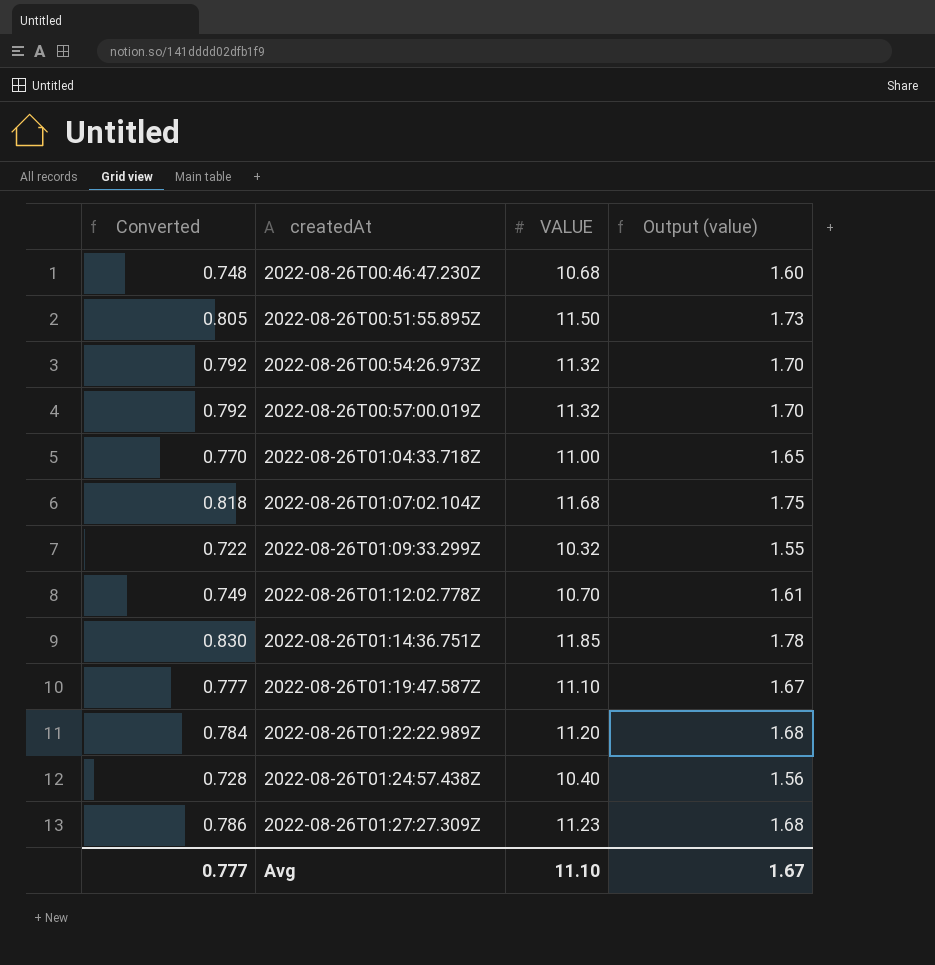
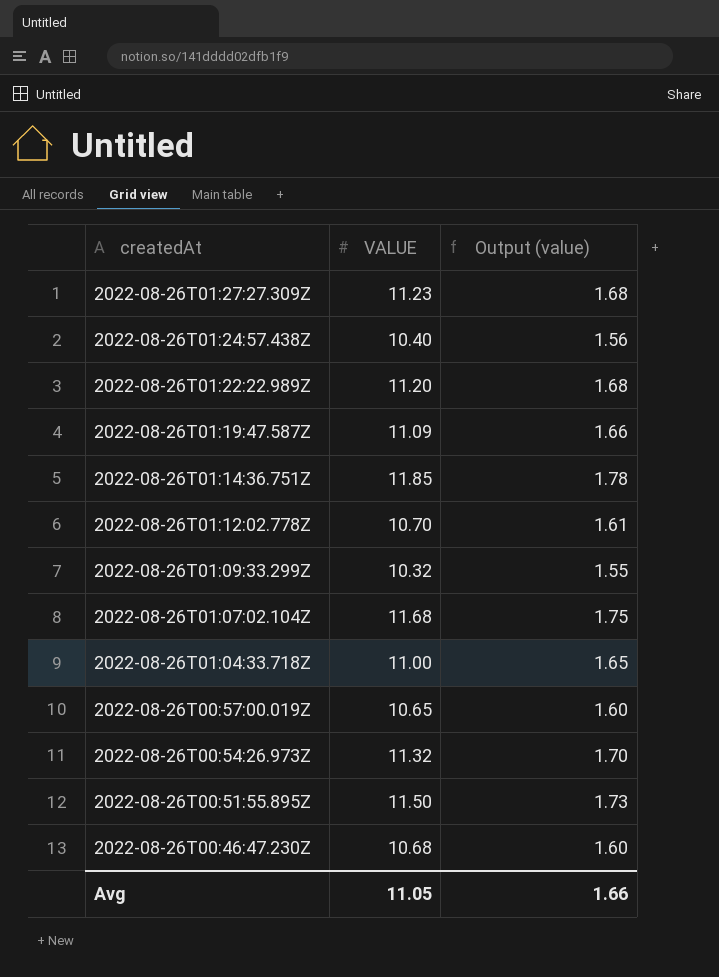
row order: createdAt ascending -> createdAt descending
column Converted | formula: [VALUE] * 0.07 -> none
2022-08-26T01:19:47.587Z | VALUE: 11.10 -> 11.09
2022-08-26T01:19:47.587Z | Output (value): 1.67 -> 1.66
2022-08-26T00:57:00.019Z | VALUE: 11.32 -> 10.65
2022-08-26T00:57:00.019Z | Output (value): 1.70 -> 1.60
Avg | VALUE: 11.10 -> 11.05
Avg | Output (value): 1.67 -> 1.66

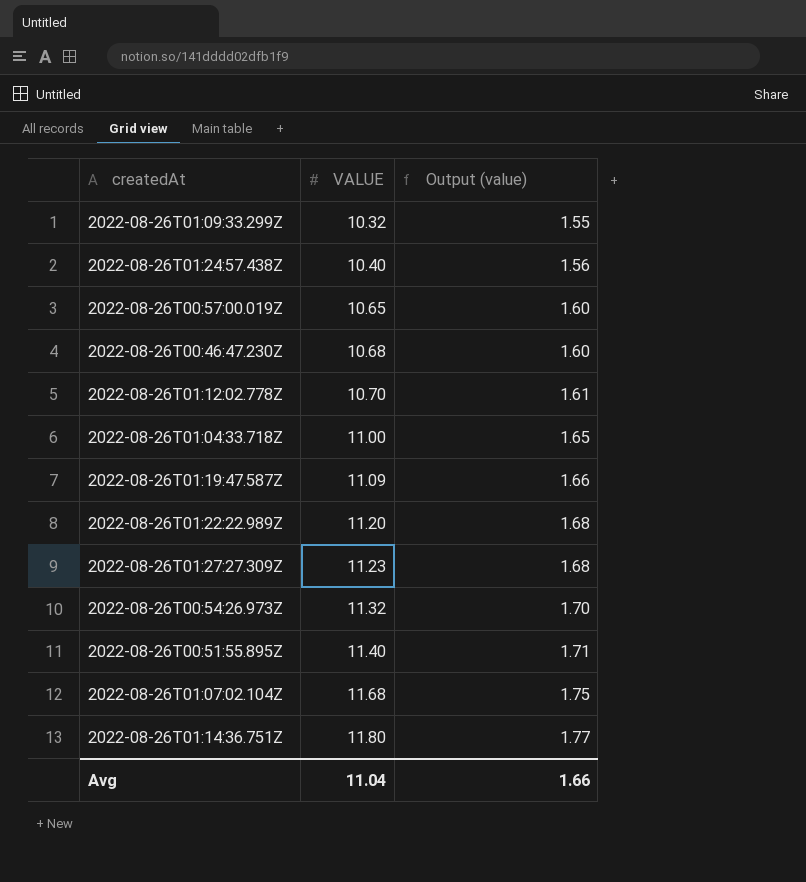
row order: createdAt descending -> VALUE ascending
2022-08-26T00:51:55.895Z | VALUE: 11.50 -> 11.40
2022-08-26T00:51:55.895Z | Output (value): 1.73 -> 1.71
2022-08-26T01:14:36.751Z | VALUE: 11.85 -> 11.80
2022-08-26T01:14:36.751Z | Output (value): 1.78 -> 1.77
Avg | VALUE: 11.05 -> 11.04

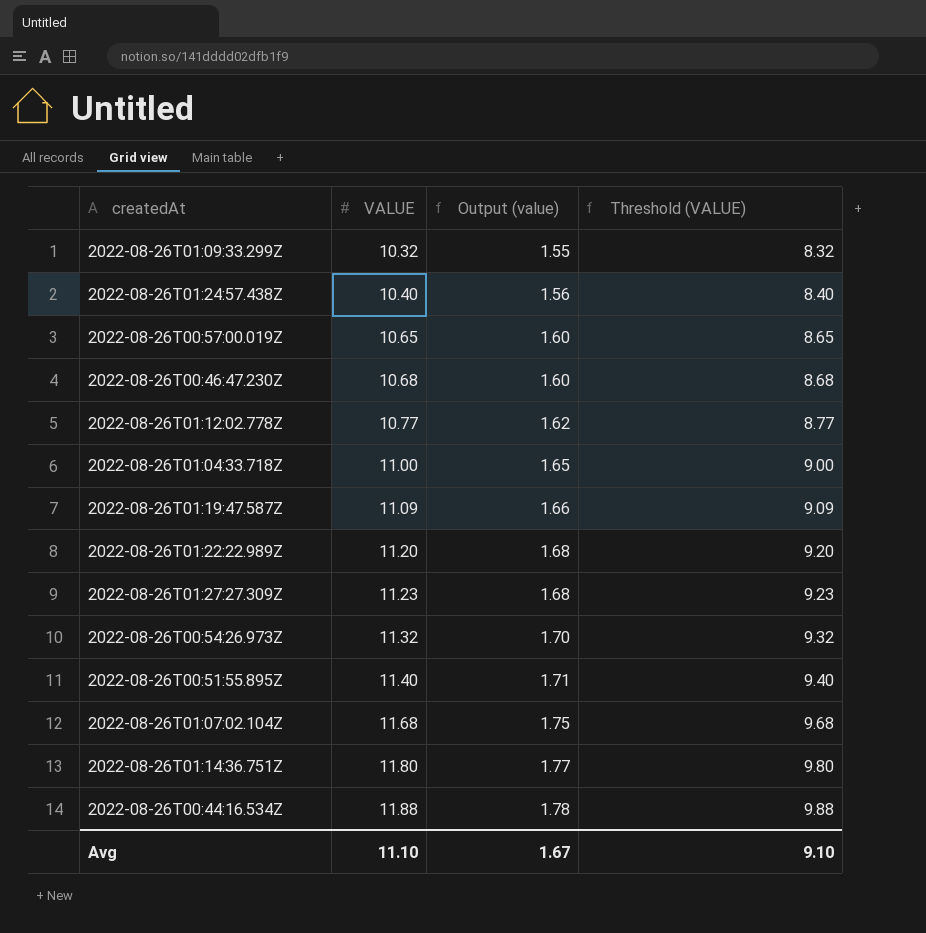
column Threshold (VALUE) | formula: none -> [VALUE] - 2
2022-08-26T01:12:02.778Z | VALUE: 10.70 -> 10.77
2022-08-26T01:12:02.778Z | Output (value): 1.61 -> 1.62
row 2022-08-26T00:44:16.534Z: none -> 11.88 | 1.78 | 9.88
Avg | VALUE: 11.04 -> 11.10
Avg | Output (value): 1.66 -> 1.67

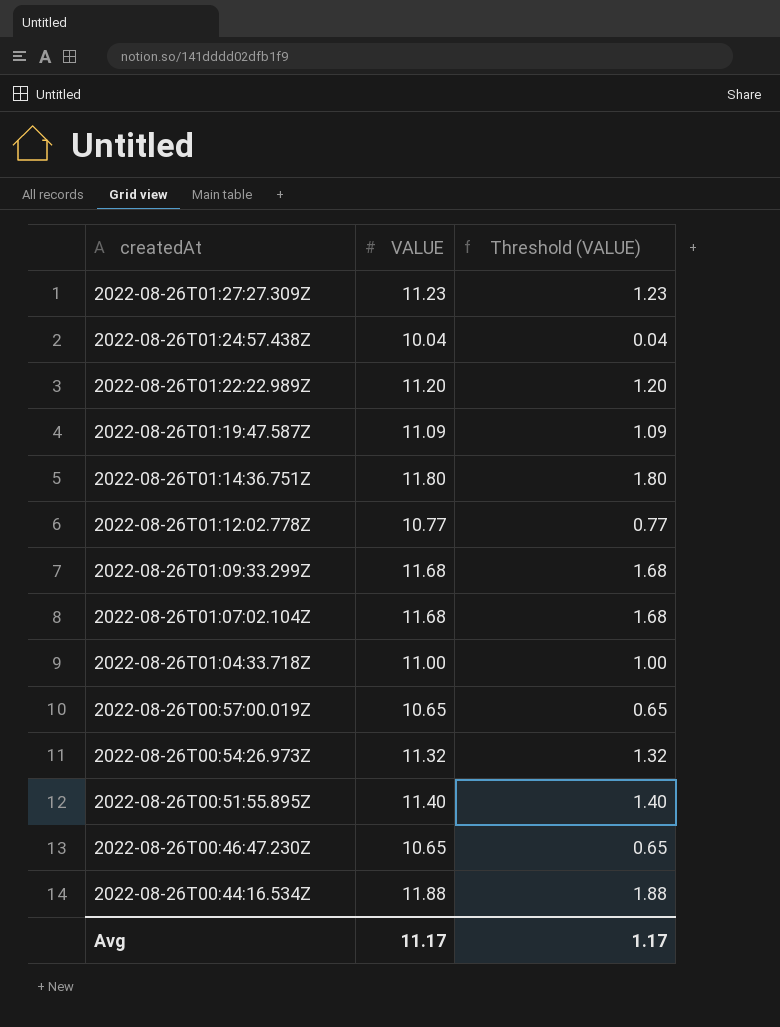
row order: VALUE ascending -> createdAt descending
column Output (value) | formula: [VALUE] * 0.15 -> none
column Threshold (VALUE) | formula: [VALUE] - 2 -> [VALUE] - 10
2022-08-26T01:24:57.438Z | VALUE: 10.40 -> 10.04
2022-08-26T01:09:33.299Z | VALUE: 10.32 -> 11.68
2022-08-26T00:46:47.230Z | VALUE: 10.68 -> 10.65
Avg | VALUE: 11.10 -> 11.17
Avg | Threshold (VALUE): 9.10 -> 1.17

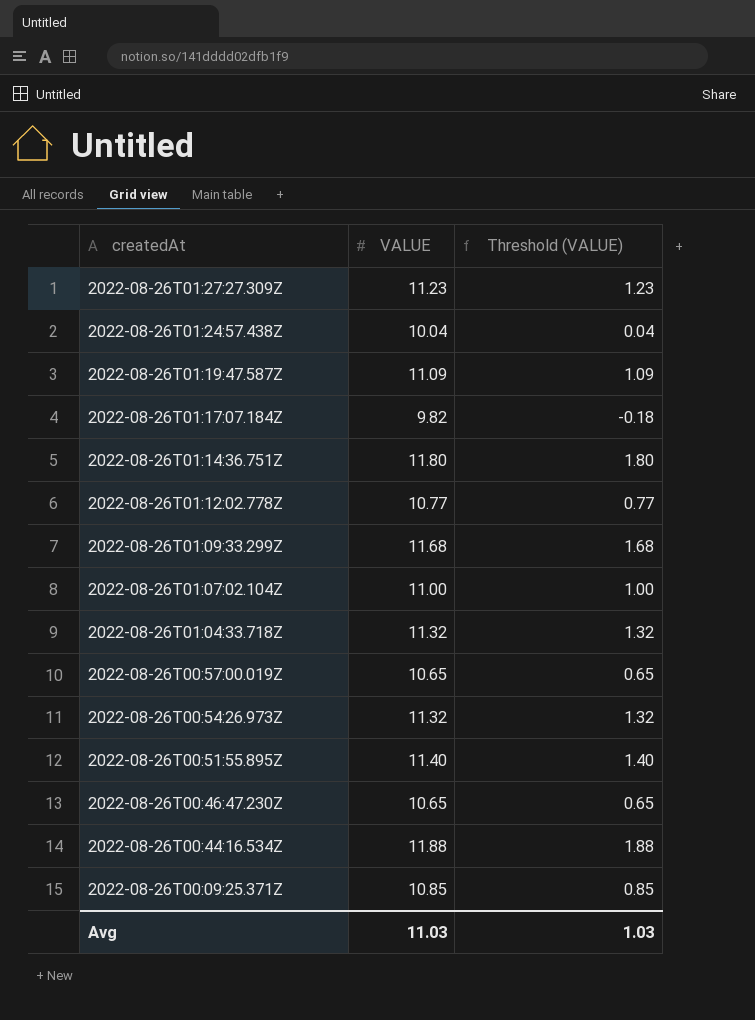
row 2022-08-26T01:22:22.989Z: 11.20 | 1.20 -> none
row 2022-08-26T01:17:07.184Z: none -> 9.82 | -0.18
2022-08-26T01:07:02.104Z | VALUE: 11.68 -> 11.00
2022-08-26T01:07:02.104Z | Threshold (VALUE): 1.68 -> 1.00
2022-08-26T01:04:33.718Z | VALUE: 11.00 -> 11.32
2022-08-26T01:04:33.718Z | Threshold (VALUE): 1.00 -> 1.32
row 2022-08-26T00:09:25.371Z: none -> 10.85 | 0.85
Avg | VALUE: 11.17 -> 11.03
Avg | Threshold (VALUE): 1.17 -> 1.03

